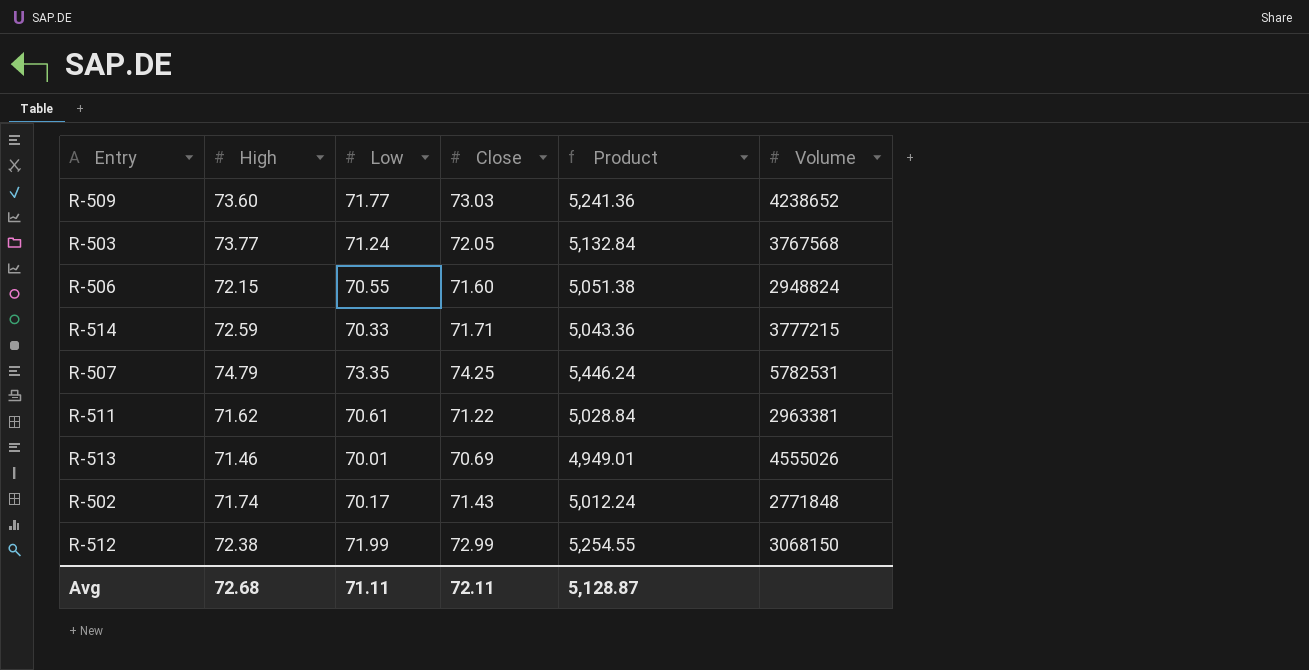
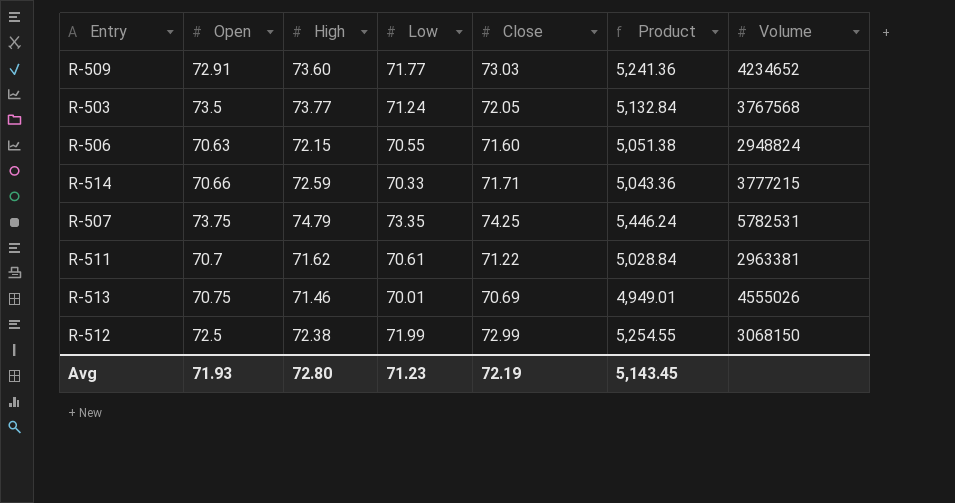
column Open | position: none -> 2
row R-502: 71.74 | 70.17 | 71.43 | 5,012.24 | 2771848 -> none
R-509 | Volume: 4238652 -> 4234652
Avg | High: 72.68 -> 72.80
Avg | Low: 71.11 -> 71.23
Avg | Close: 72.11 -> 72.19
Avg | Product: 5,128.87 -> 5,143.45

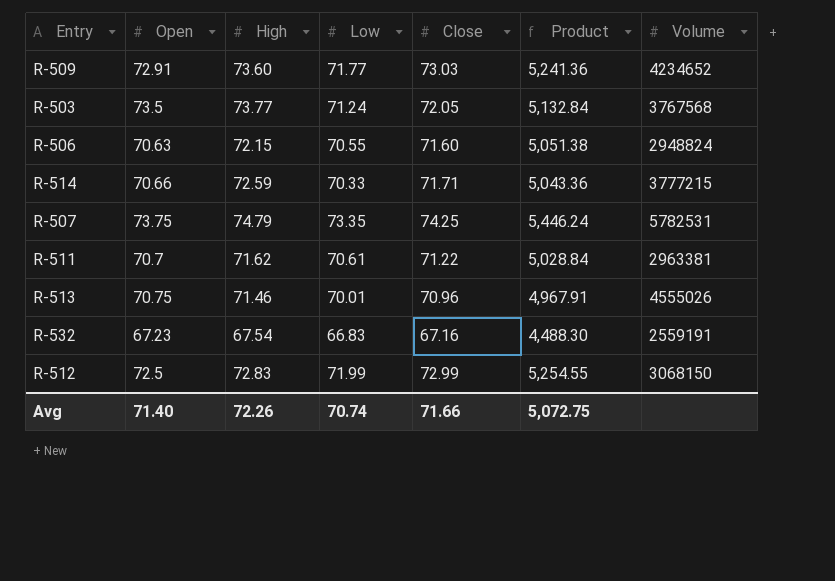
R-513 | Close: 70.69 -> 70.96
R-513 | Product: 4,949.01 -> 4,967.91
row R-532: none -> 67.23 | 67.54 | 66.83 | 67.16 | 4,488.30 | 2559191
R-512 | High: 72.38 -> 72.83
Avg | Open: 71.93 -> 71.40
Avg | High: 72.80 -> 72.26
Avg | Low: 71.23 -> 70.74
Avg | Close: 72.19 -> 71.66
Avg | Product: 5,143.45 -> 5,072.75

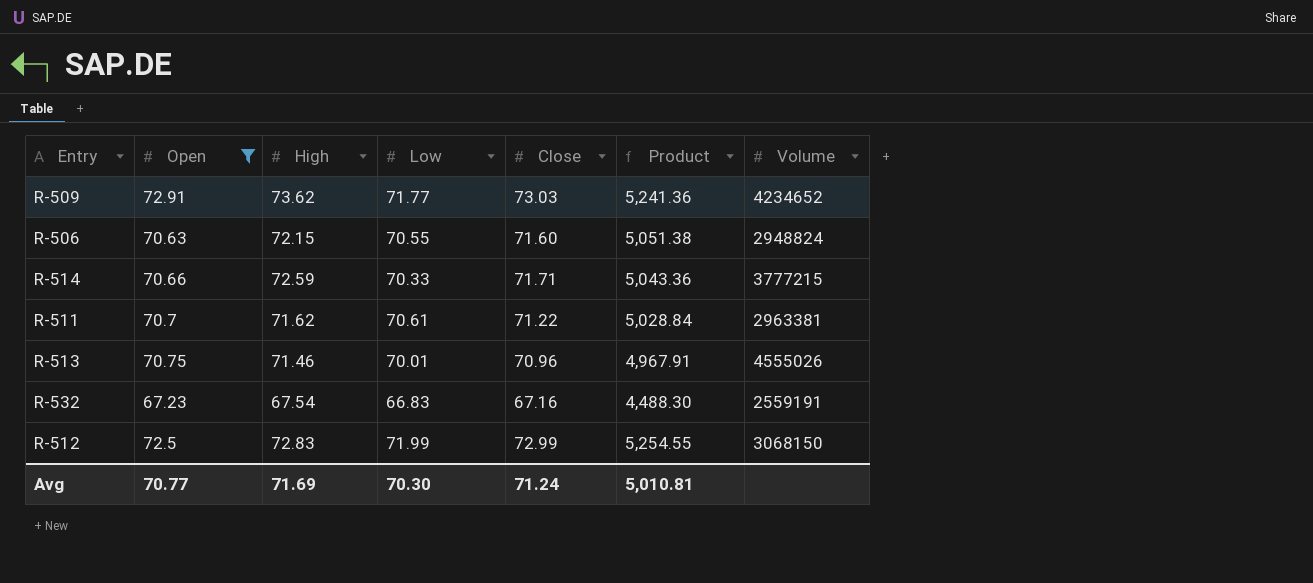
filter: none -> Open <= 72.91
R-509 | High: 73.60 -> 73.62
Avg | Open: 71.40 -> 70.77
Avg | High: 72.26 -> 71.69
Avg | Low: 70.74 -> 70.30
Avg | Close: 71.66 -> 71.24
Avg | Product: 5,072.75 -> 5,010.81

